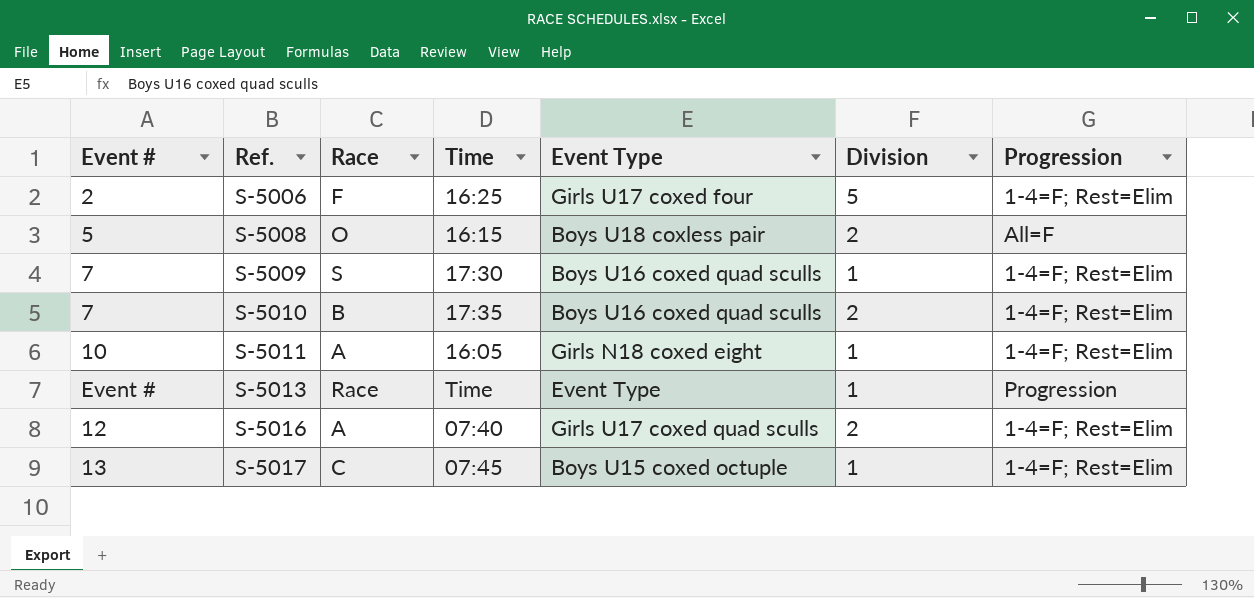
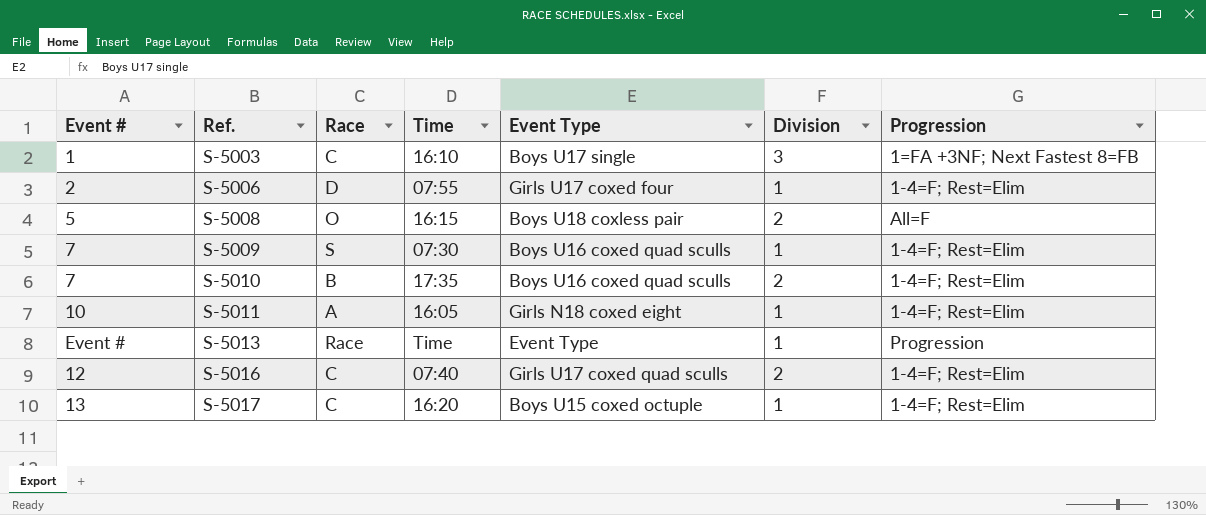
row S-5003: none -> 1 | C | 16:10 | Boys U17 single | 3 | 1=FA +3NF; Next Fastest 8=FB
S-5006 | Race: F -> D
S-5006 | Time: 16:25 -> 07:55
S-5006 | Division: 5 -> 1
S-5009 | Time: 17:30 -> 07:30
S-5016 | Race: A -> C
S-5017 | Time: 07:45 -> 16:20

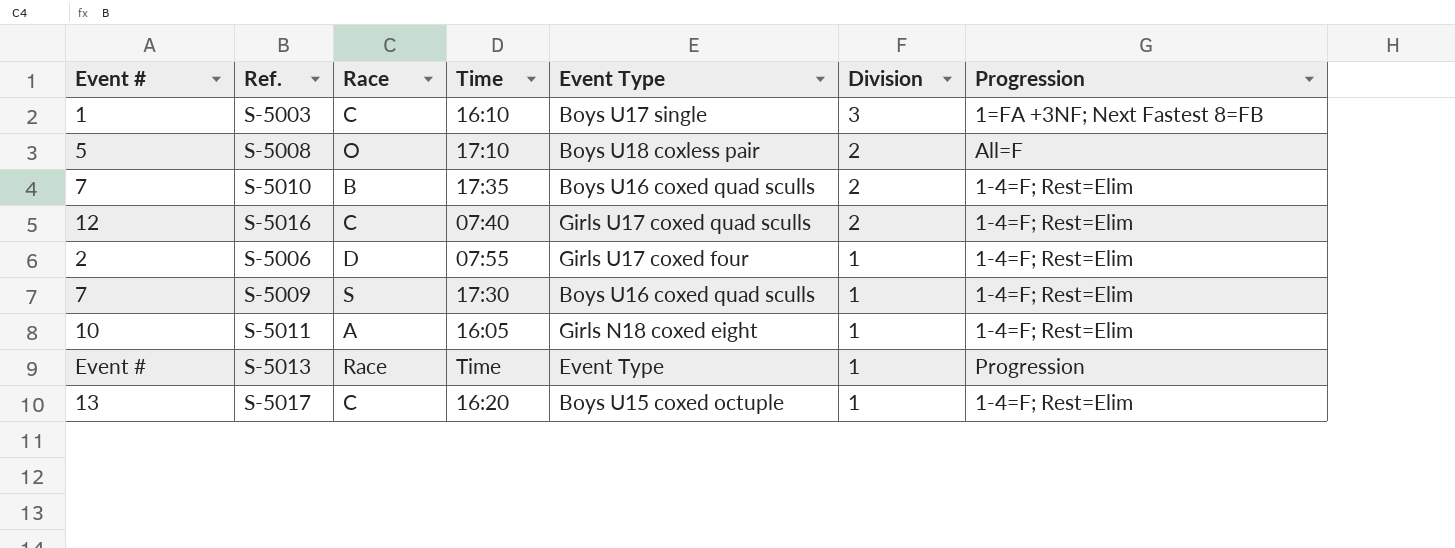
row order: Ref. ascending -> Division descending
S-5008 | Time: 16:15 -> 17:10
S-5009 | Time: 07:30 -> 17:30

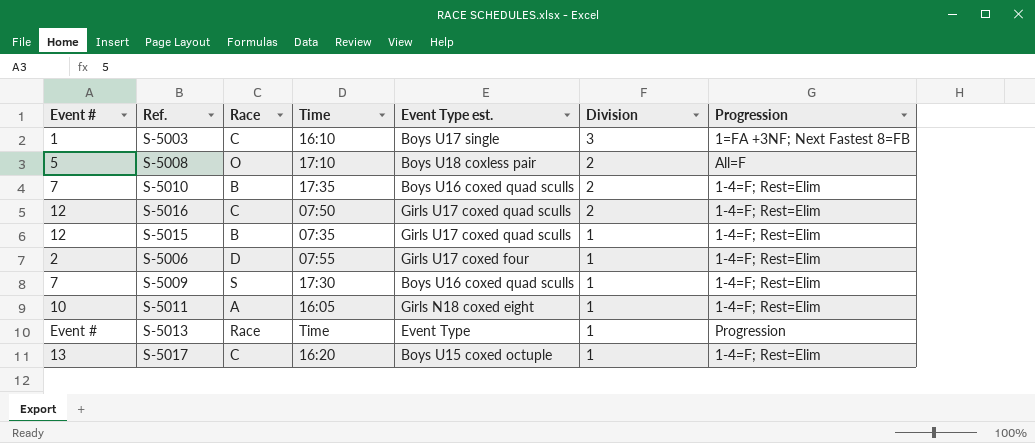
column name: Event Type -> Event Type est.
S-5016 | Time: 07:40 -> 07:50
row S-5015: none -> 12 | B | 07:35 | Girls U17 coxed quad sculls | 1 | 1-4=F; Rest=Elim

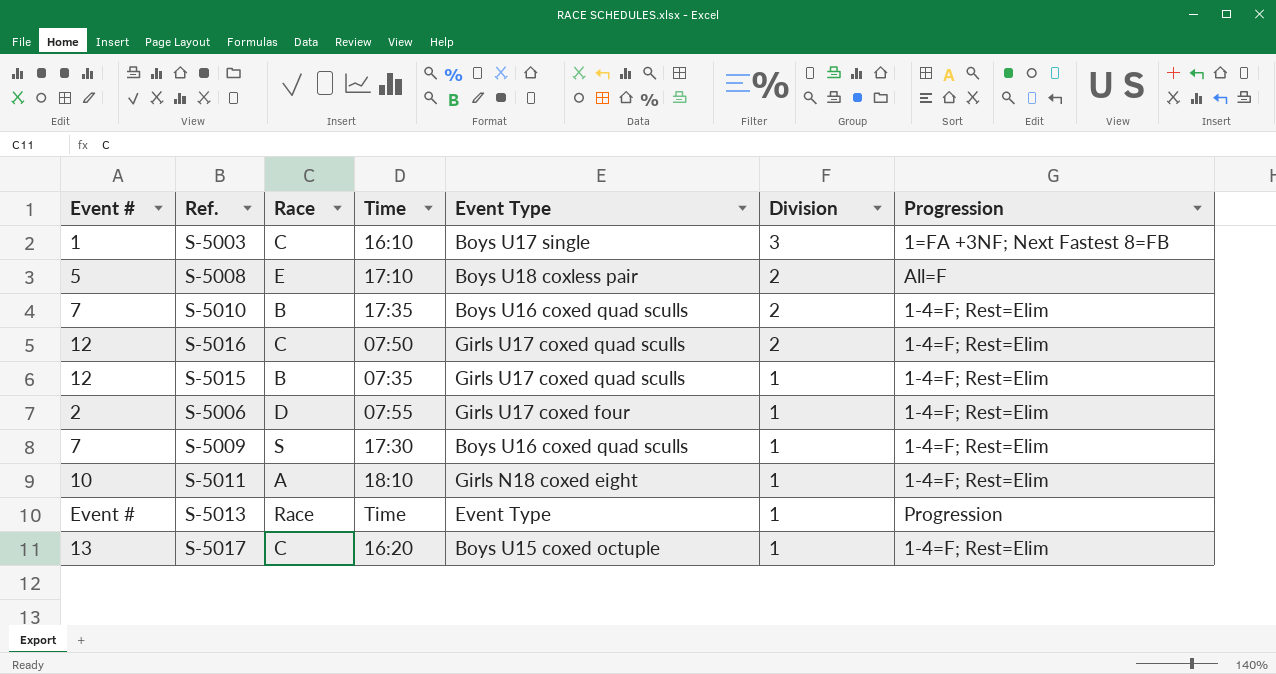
column name: Event Type est. -> Event Type
S-5008 | Race: O -> E
S-5011 | Time: 16:05 -> 18:10

